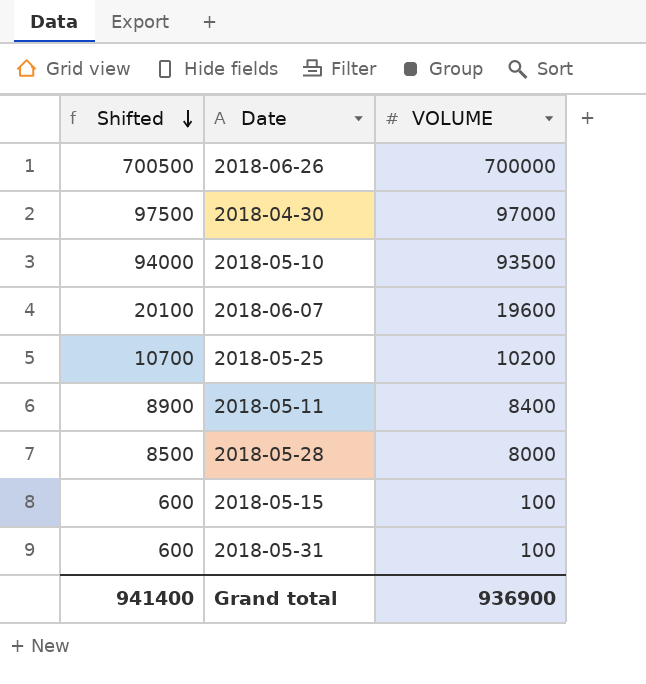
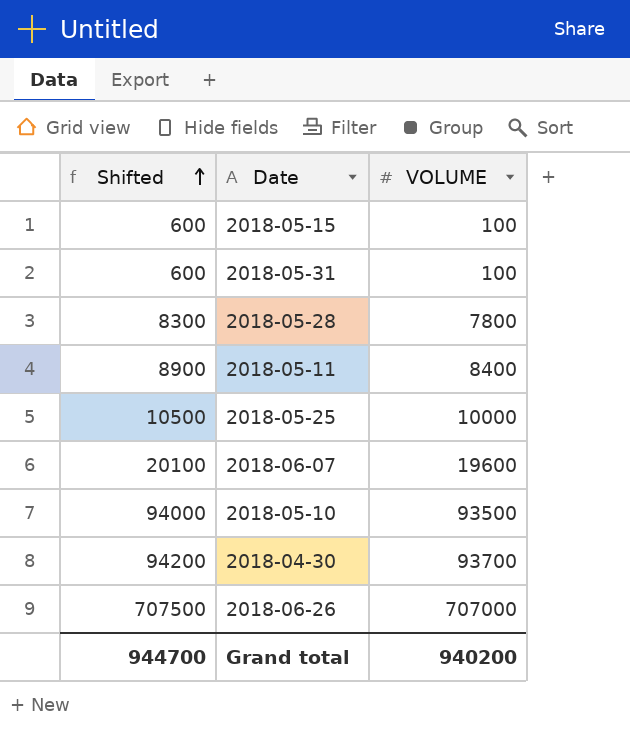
row order: Shifted descending -> Shifted ascending
2018-05-28 | Shifted: 8500 -> 8300
2018-05-28 | VOLUME: 8000 -> 7800
2018-05-25 | Shifted: 10700 -> 10500
2018-05-25 | VOLUME: 10200 -> 10000
2018-04-30 | Shifted: 97500 -> 94200
2018-04-30 | VOLUME: 97000 -> 93700
2018-06-26 | Shifted: 700500 -> 707500
2018-06-26 | VOLUME: 700000 -> 707000
Grand total | Shifted: 941400 -> 944700
Grand total | VOLUME: 936900 -> 940200

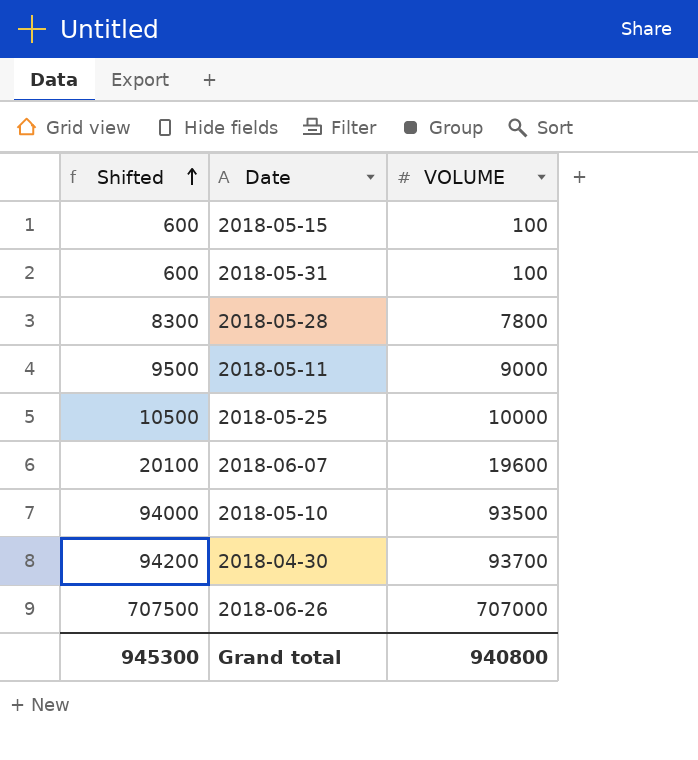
2018-05-11 | Shifted: 8900 -> 9500
2018-05-11 | VOLUME: 8400 -> 9000
Grand total | Shifted: 944700 -> 945300
Grand total | VOLUME: 940200 -> 940800

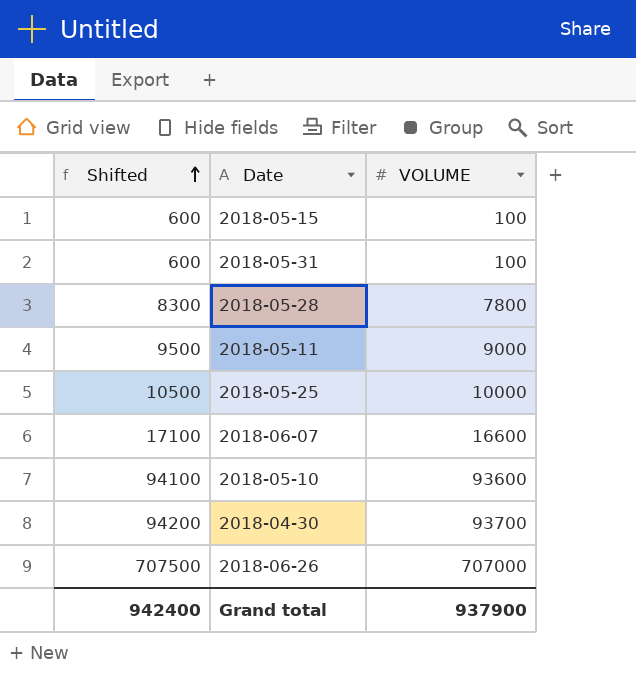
2018-06-07 | Shifted: 20100 -> 17100
2018-06-07 | VOLUME: 19600 -> 16600
2018-05-10 | Shifted: 94000 -> 94100
2018-05-10 | VOLUME: 93500 -> 93600
Grand total | Shifted: 945300 -> 942400
Grand total | VOLUME: 940800 -> 937900

